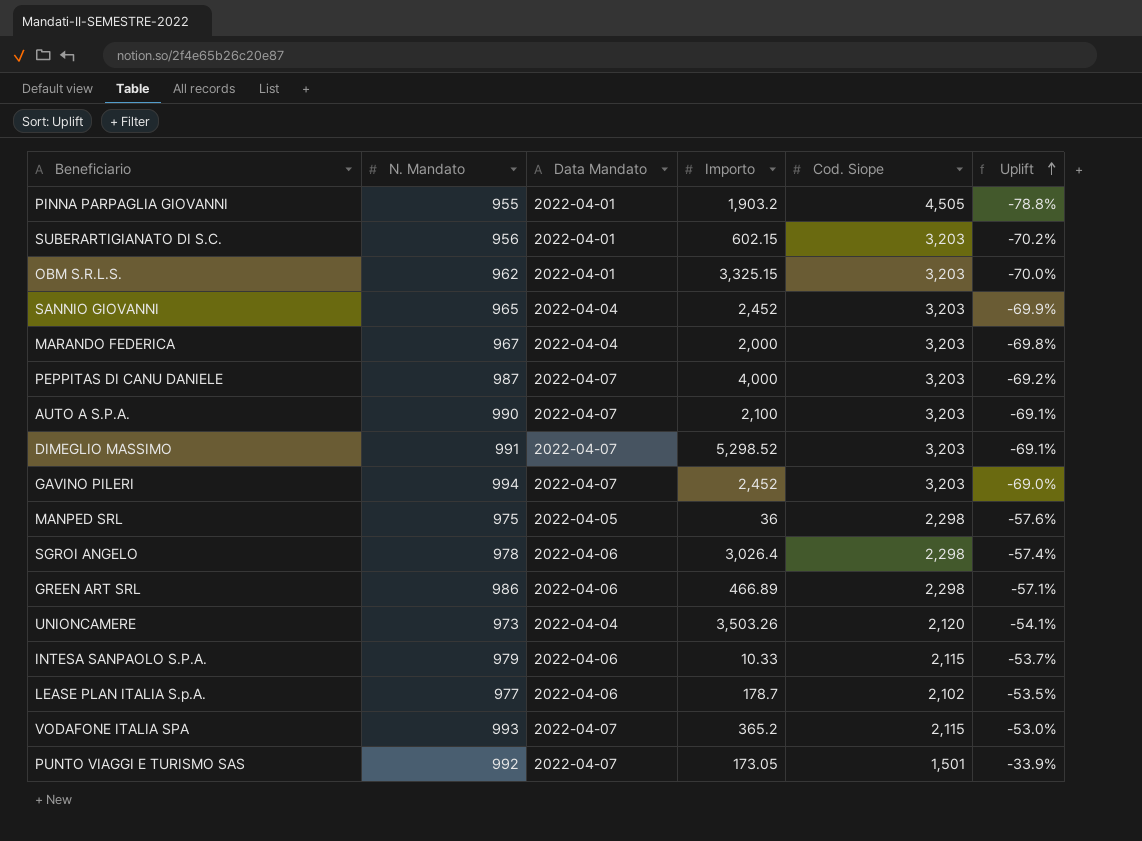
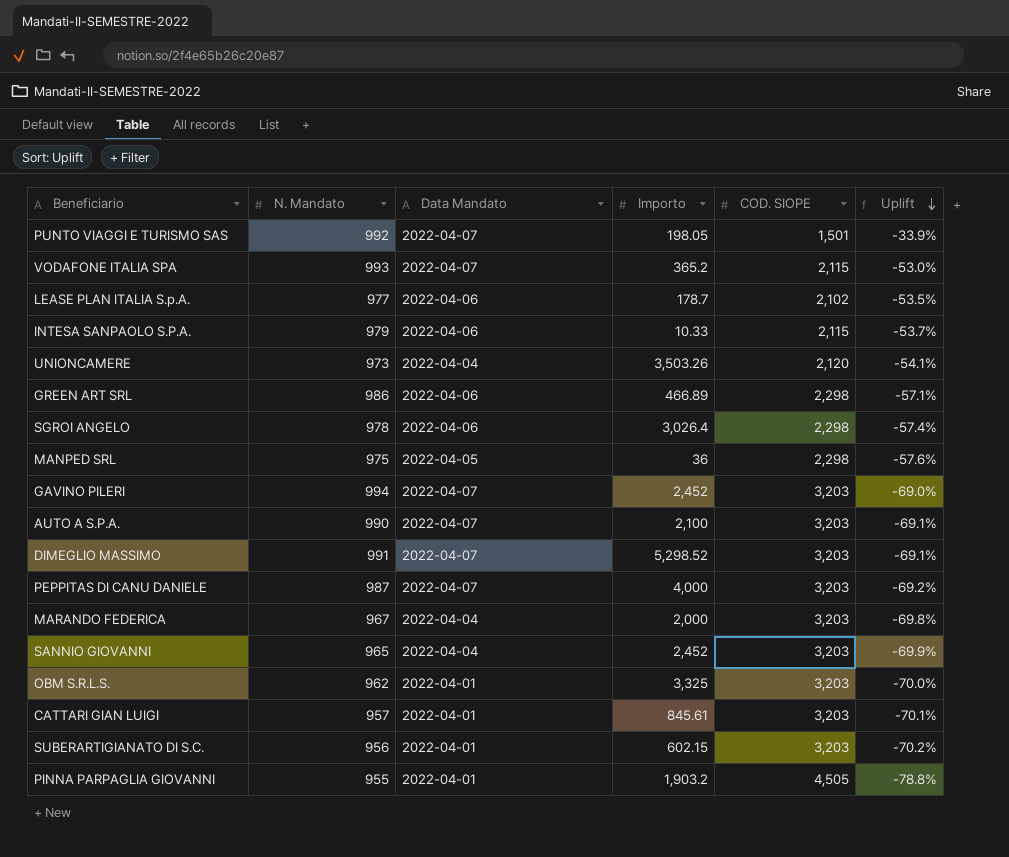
row order: Uplift ascending -> Uplift descending
column name: Cod. Siope -> COD. SIOPE
PUNTO VIAGGI E TURISMO SAS | Importo: 173.05 -> 198.05
OBM S.R.L.S. | Importo: 3,325.15 -> 3,325
row CATTARI GIAN LUIGI: none -> 957 | 2022-04-01 | 845.61 | 3,203 | -70.1%

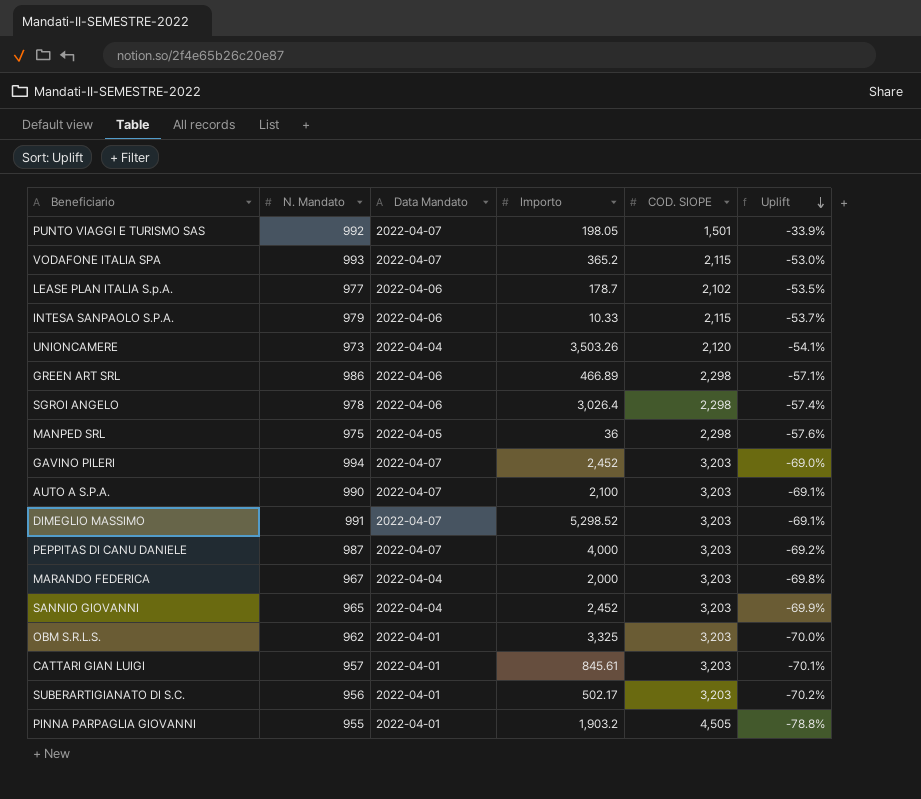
SUBERARTIGIANATO DI S.C. | Importo: 602.15 -> 502.17

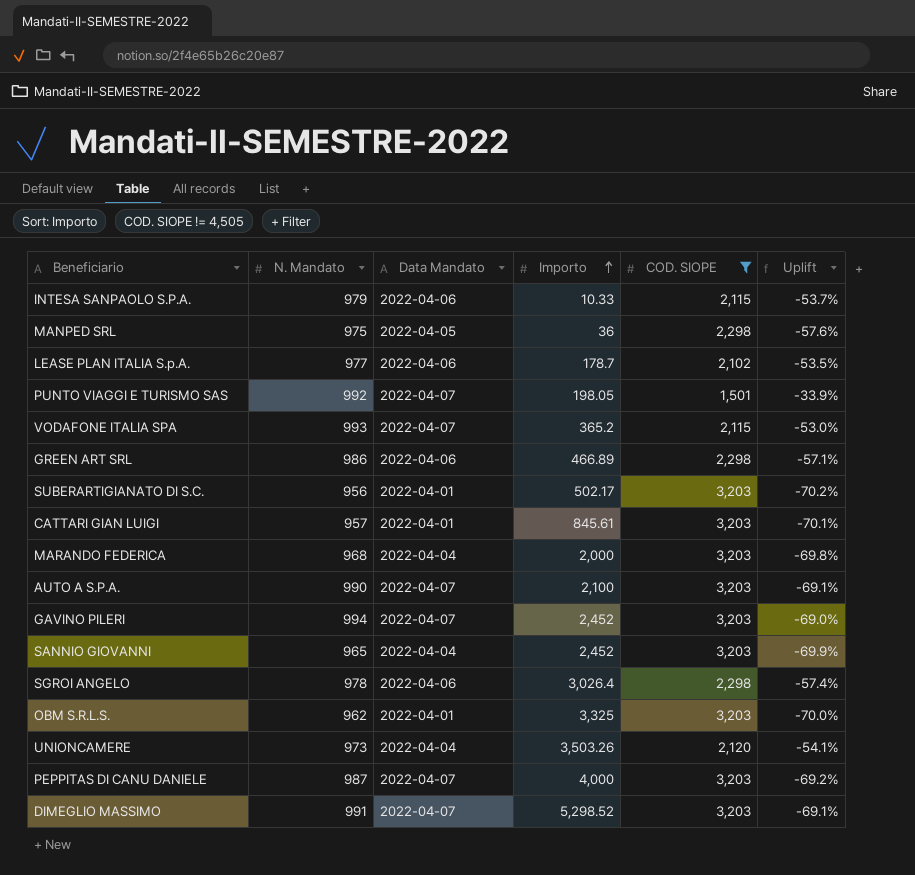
filter: none -> COD. SIOPE != 4,505
row order: Uplift descending -> Importo ascending
MARANDO FEDERICA | N. Mandato: 967 -> 968

